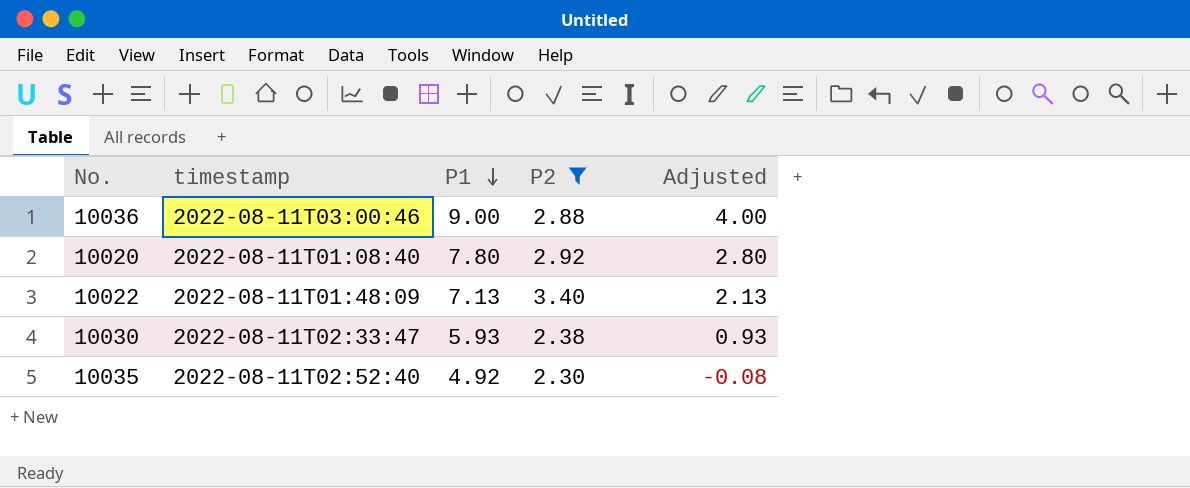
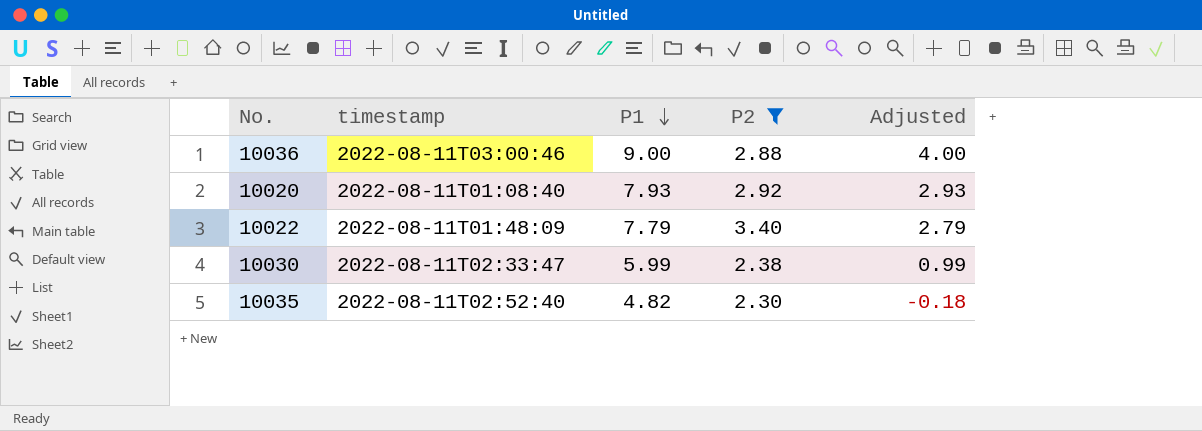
10020 | P1: 7.80 -> 7.93
10020 | Adjusted: 2.80 -> 2.93
10022 | P1: 7.13 -> 7.79
10022 | Adjusted: 2.13 -> 2.79
10030 | P1: 5.93 -> 5.99
10030 | Adjusted: 0.93 -> 0.99
10035 | P1: 4.92 -> 4.82
10035 | Adjusted: -0.08 -> -0.18

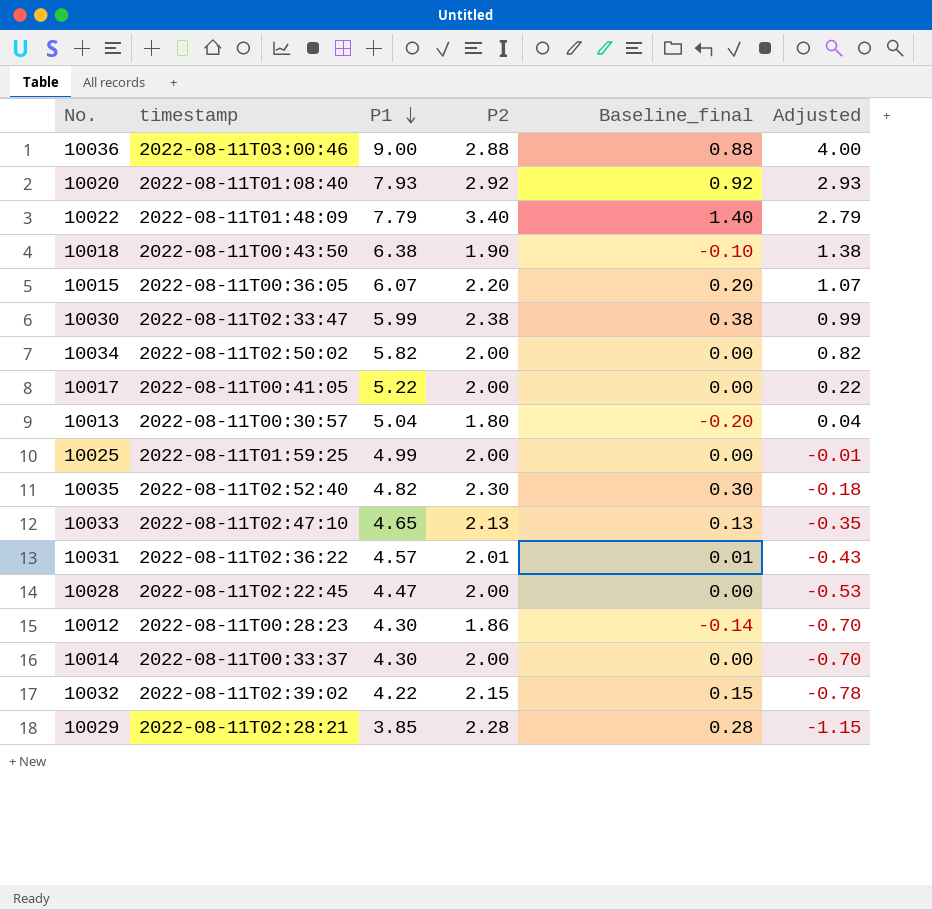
filter: P2 >= 2.30 -> none
column Baseline_final | formula: none -> [P2] - 2

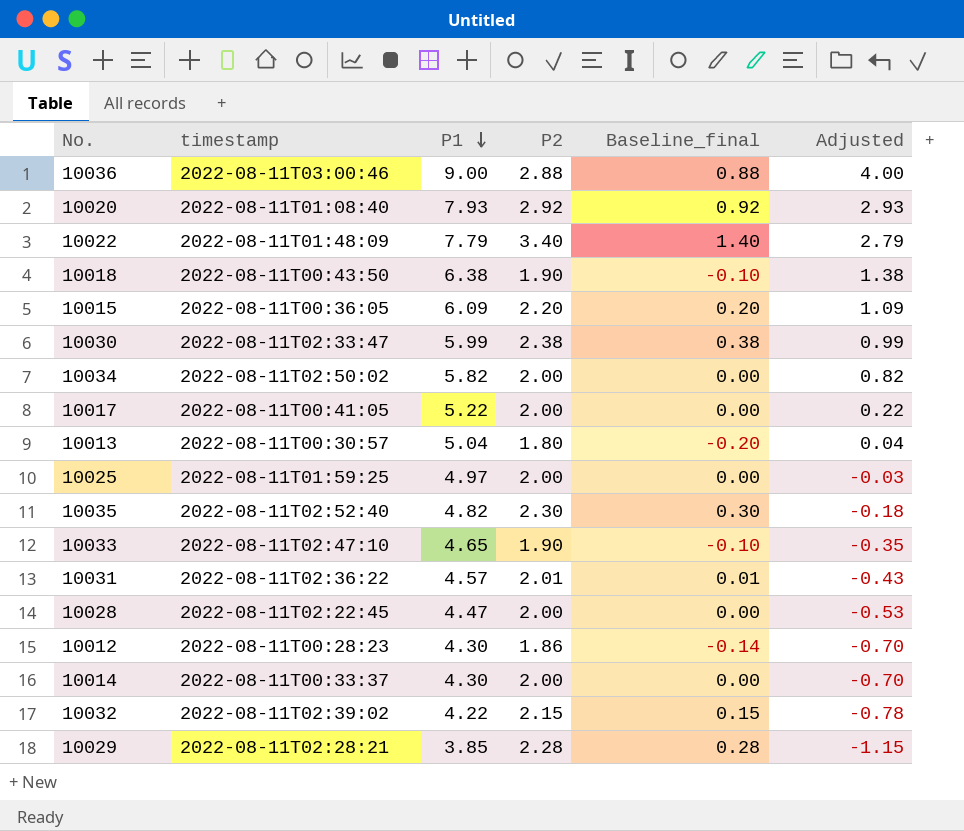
10015 | P1: 6.07 -> 6.09
10015 | Adjusted: 1.07 -> 1.09
10025 | P1: 4.99 -> 4.97
10025 | Adjusted: -0.01 -> -0.03
10033 | P2: 2.13 -> 1.90
10033 | Baseline_final: 0.13 -> -0.10

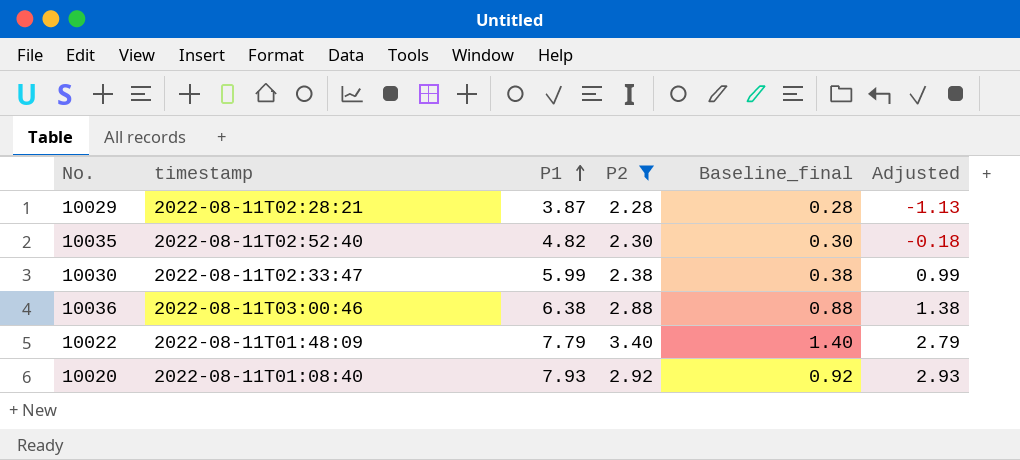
filter: none -> P2 >= 2.28
row order: P1 descending -> P1 ascending
10029 | P1: 3.85 -> 3.87
10029 | Adjusted: -1.15 -> -1.13
10036 | P1: 9.00 -> 6.38
10036 | Adjusted: 4.00 -> 1.38

